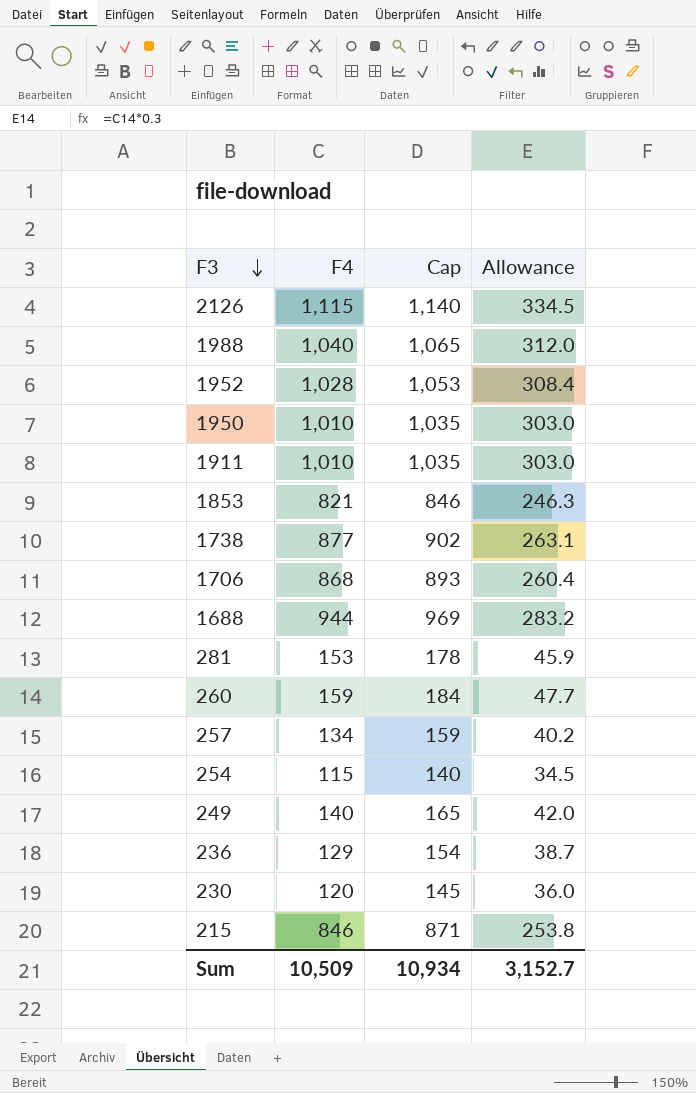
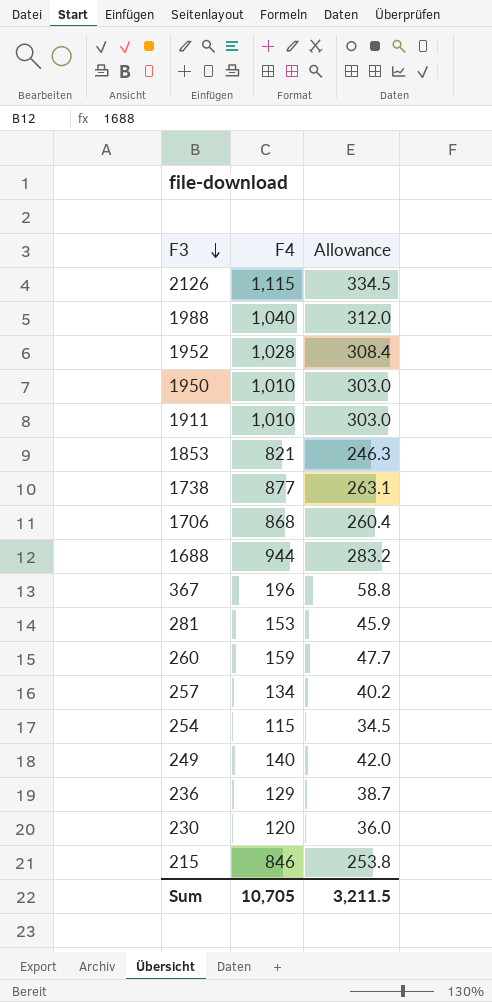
column Cap | formula: [F4] + 25 -> none
row 367: none -> 196 | 58.8
Sum | F4: 10,509 -> 10,705
Sum | Allowance: 3,152.7 -> 3,211.5

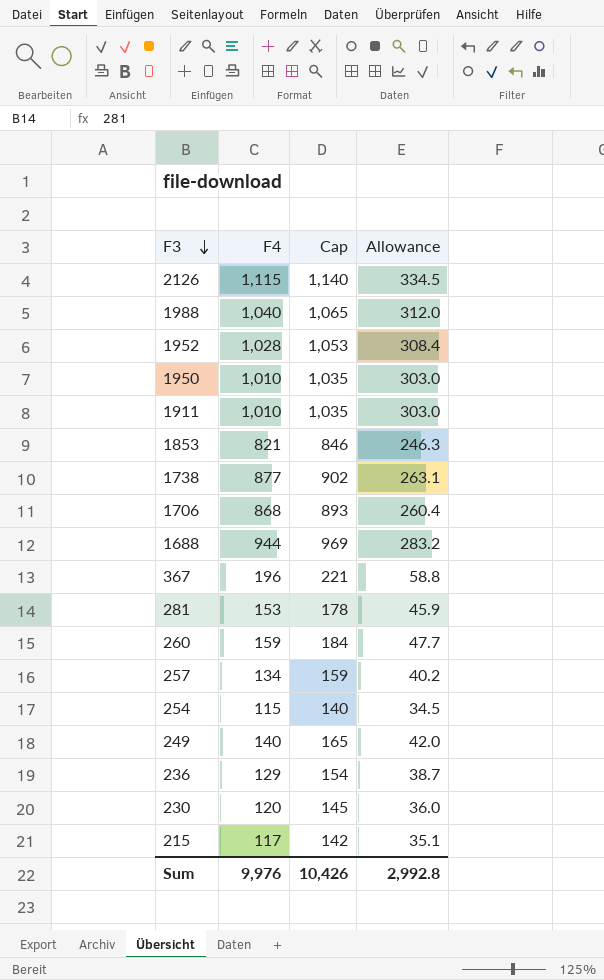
column Cap | formula: none -> [F4] + 25
215 | F4: 846 -> 117
215 | Allowance: 253.8 -> 35.1
Sum | F4: 10,705 -> 9,976
Sum | Allowance: 3,211.5 -> 2,992.8

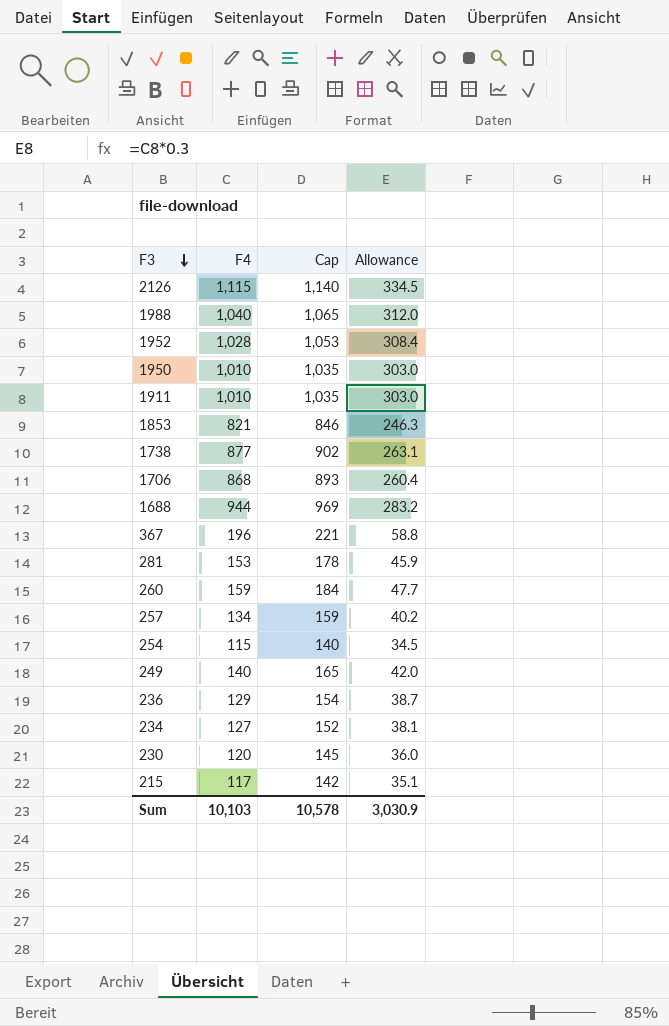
row 234: none -> 127 | 152 | 38.1
Sum | F4: 9,976 -> 10,103
Sum | Cap: 10,426 -> 10,578
Sum | Allowance: 2,992.8 -> 3,030.9

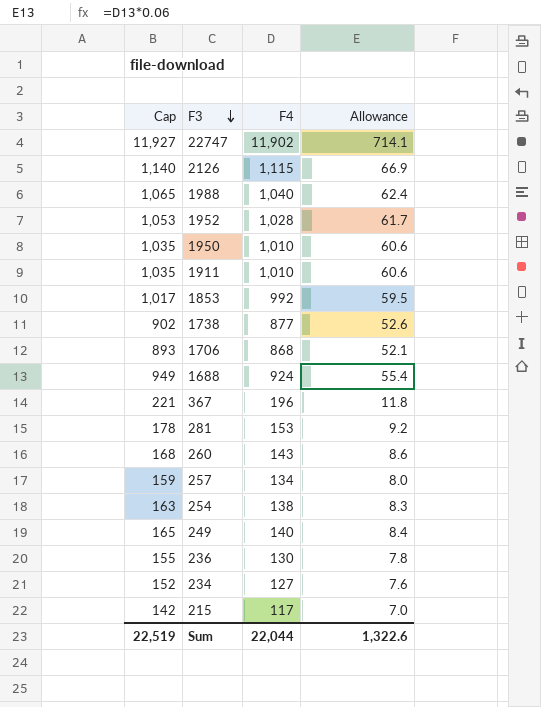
column Cap | position: 3 -> 1
column Allowance | formula: [F4] * 0.3 -> [F4] * 0.06
row 230: 120 | 145 | 36.0 -> none
row 22747: none -> 11,927 | 11,902 | 714.1
1853 | Cap: 846 -> 1,017
1853 | F4: 821 -> 992
1688 | Cap: 969 -> 949
1688 | F4: 944 -> 924
260 | Cap: 184 -> 168
260 | F4: 159 -> 143
254 | Cap: 140 -> 163
254 | F4: 115 -> 138
236 | Cap: 154 -> 155
236 | F4: 129 -> 130
Sum | Cap: 10,578 -> 22,519
Sum | F4: 10,103 -> 22,044
Sum | Allowance: 3,030.9 -> 1,322.6

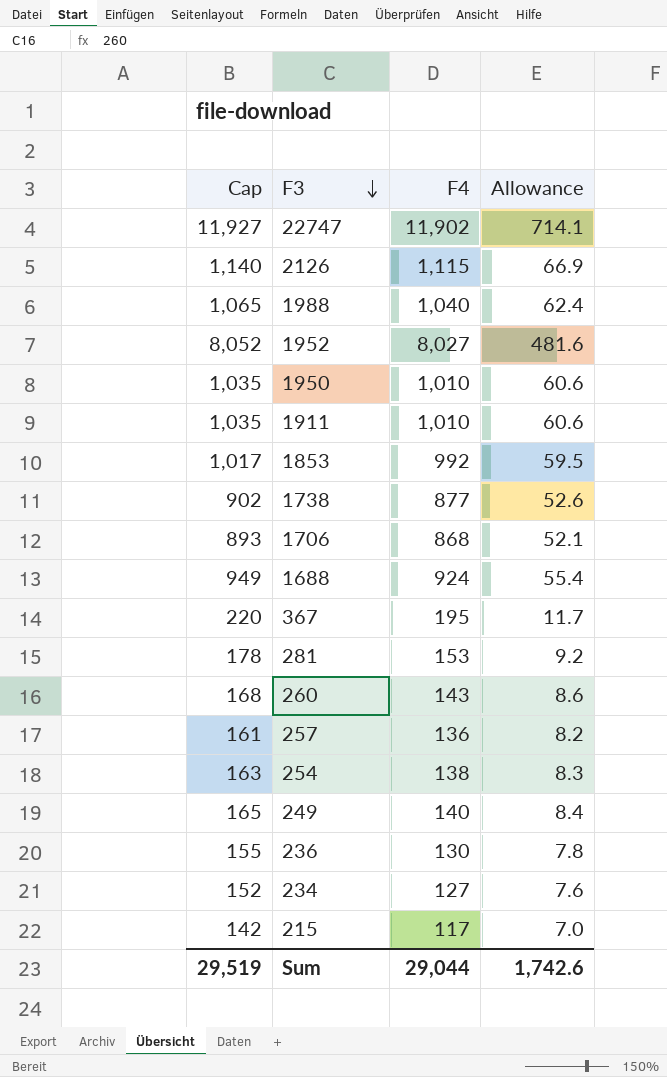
1952 | Cap: 1,053 -> 8,052
1952 | F4: 1,028 -> 8,027
1952 | Allowance: 61.7 -> 481.6
367 | Cap: 221 -> 220
367 | F4: 196 -> 195
367 | Allowance: 11.8 -> 11.7
257 | Cap: 159 -> 161
257 | F4: 134 -> 136
257 | Allowance: 8.0 -> 8.2
Sum | Cap: 22,519 -> 29,519
Sum | F4: 22,044 -> 29,044
Sum | Allowance: 1,322.6 -> 1,742.6

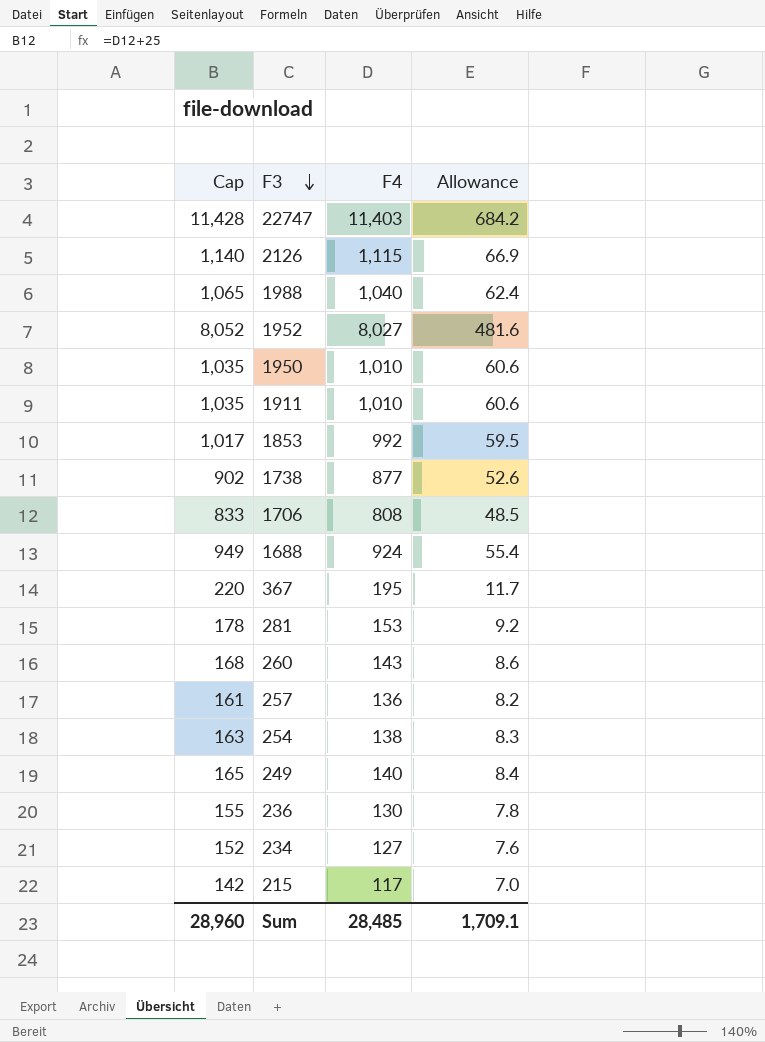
22747 | Cap: 11,927 -> 11,428
22747 | F4: 11,902 -> 11,403
22747 | Allowance: 714.1 -> 684.2
1706 | Cap: 893 -> 833
1706 | F4: 868 -> 808
1706 | Allowance: 52.1 -> 48.5
Sum | Cap: 29,519 -> 28,960
Sum | F4: 29,044 -> 28,485
Sum | Allowance: 1,742.6 -> 1,709.1

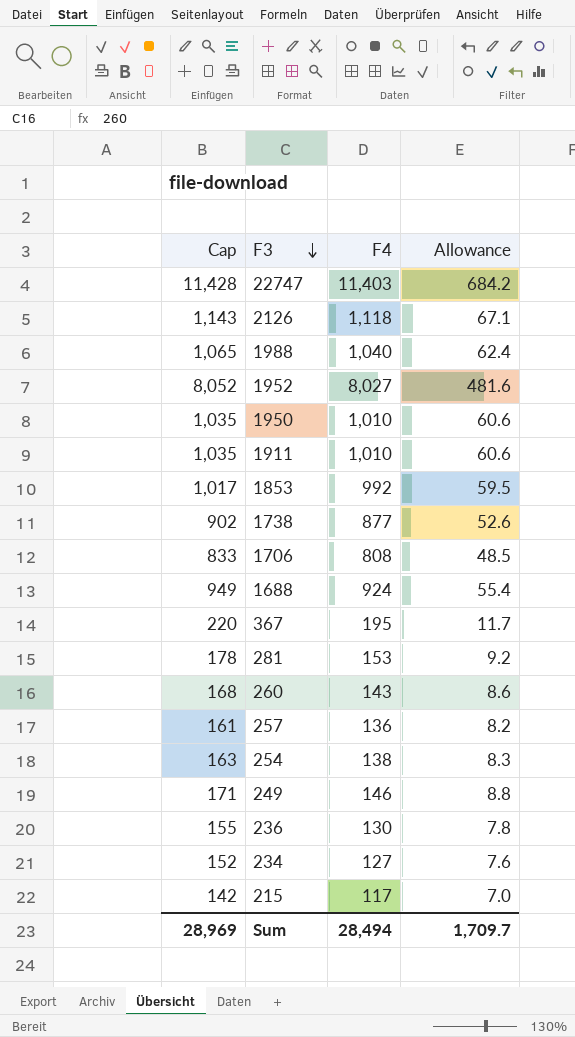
2126 | Cap: 1,140 -> 1,143
2126 | F4: 1,115 -> 1,118
2126 | Allowance: 66.9 -> 67.1
249 | Cap: 165 -> 171
249 | F4: 140 -> 146
249 | Allowance: 8.4 -> 8.8
Sum | Cap: 28,960 -> 28,969
Sum | F4: 28,485 -> 28,494
Sum | Allowance: 1,709.1 -> 1,709.7

